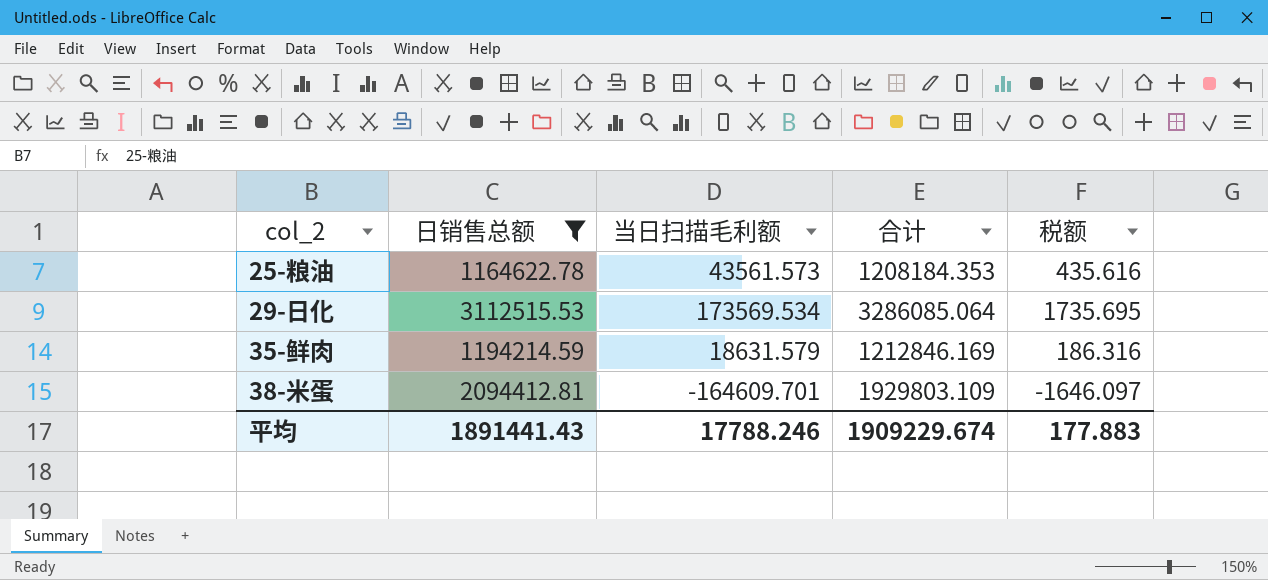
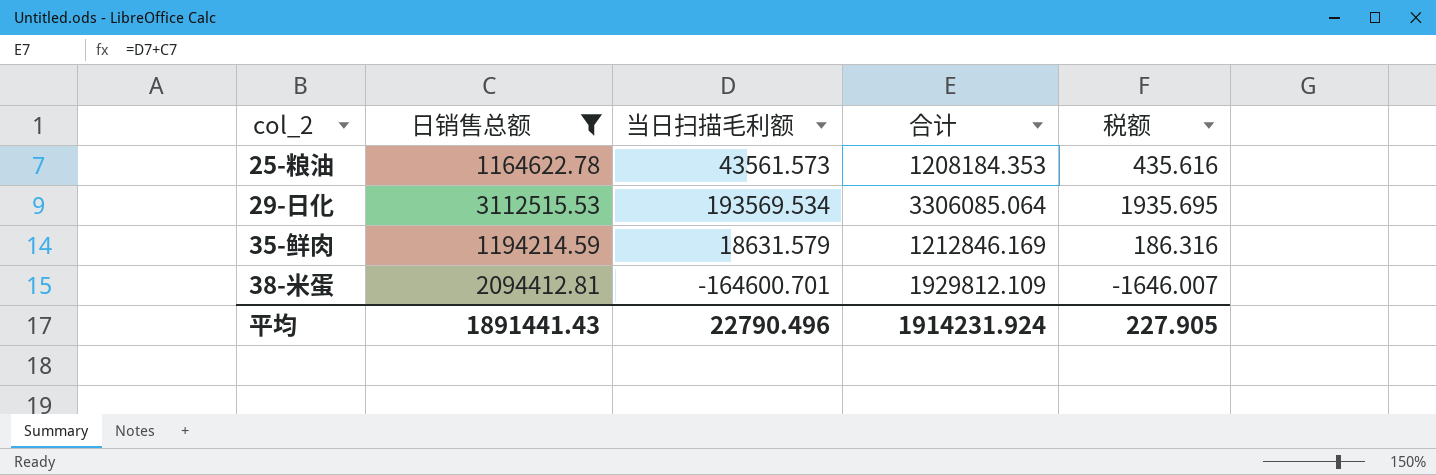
29-日化 | 当日扫描毛利额: 173569.534 -> 193569.534
29-日化 | 合计: 3286085.064 -> 3306085.064
29-日化 | 税额: 1735.695 -> 1935.695
38-米蛋 | 当日扫描毛利额: -164609.701 -> -164600.701
38-米蛋 | 合计: 1929803.109 -> 1929812.109
38-米蛋 | 税额: -1646.097 -> -1646.007
平均 | 当日扫描毛利额: 17788.246 -> 22790.496
平均 | 合计: 1909229.674 -> 1914231.924
平均 | 税额: 177.883 -> 227.905

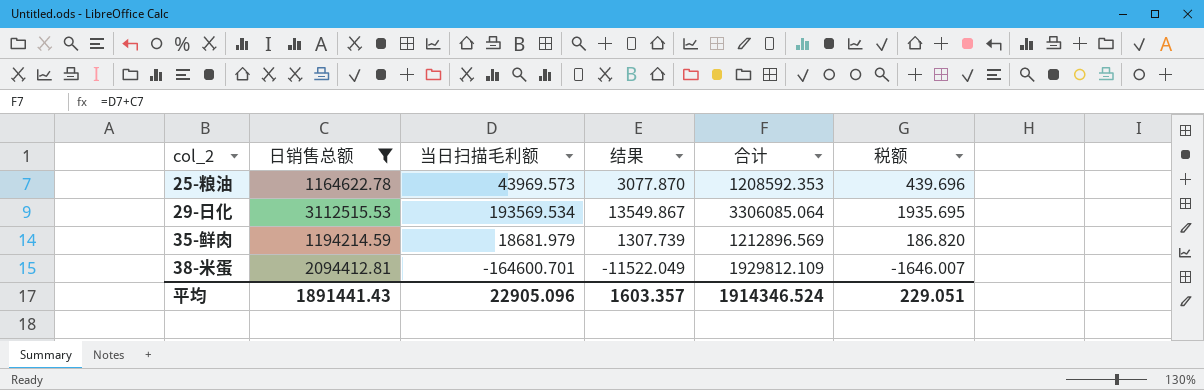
column 结果 | formula: none -> [当日扫描毛利额] * 0.07
25-粮油 | 当日扫描毛利额: 43561.573 -> 43969.573
25-粮油 | 合计: 1208184.353 -> 1208592.353
25-粮油 | 税额: 435.616 -> 439.696
35-鲜肉 | 当日扫描毛利额: 18631.579 -> 18681.979
35-鲜肉 | 合计: 1212846.169 -> 1212896.569
35-鲜肉 | 税额: 186.316 -> 186.820
平均 | 当日扫描毛利额: 22790.496 -> 22905.096
平均 | 合计: 1914231.924 -> 1914346.524
平均 | 税额: 227.905 -> 229.051

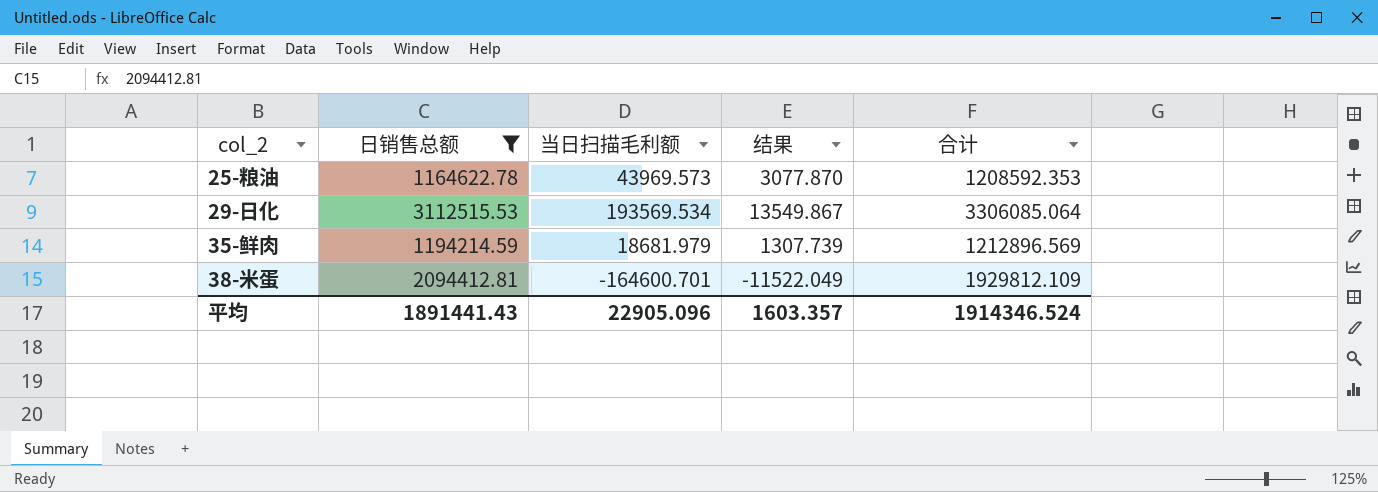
column 税额 | formula: [当日扫描毛利额] * 0.01 -> none

